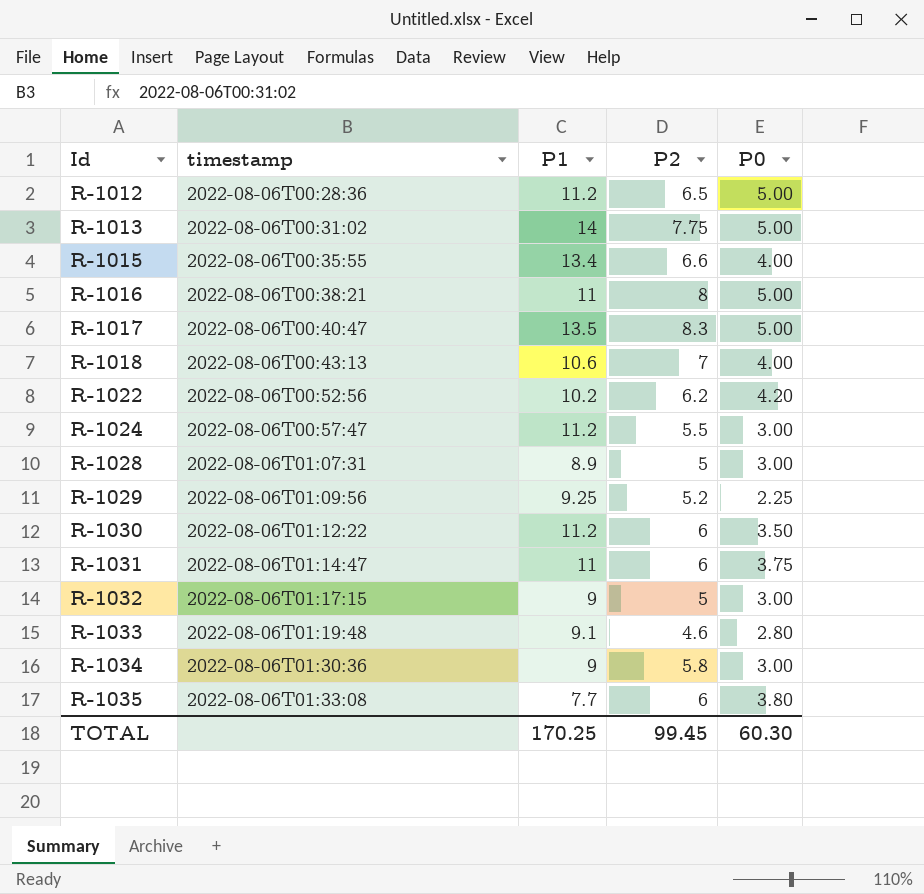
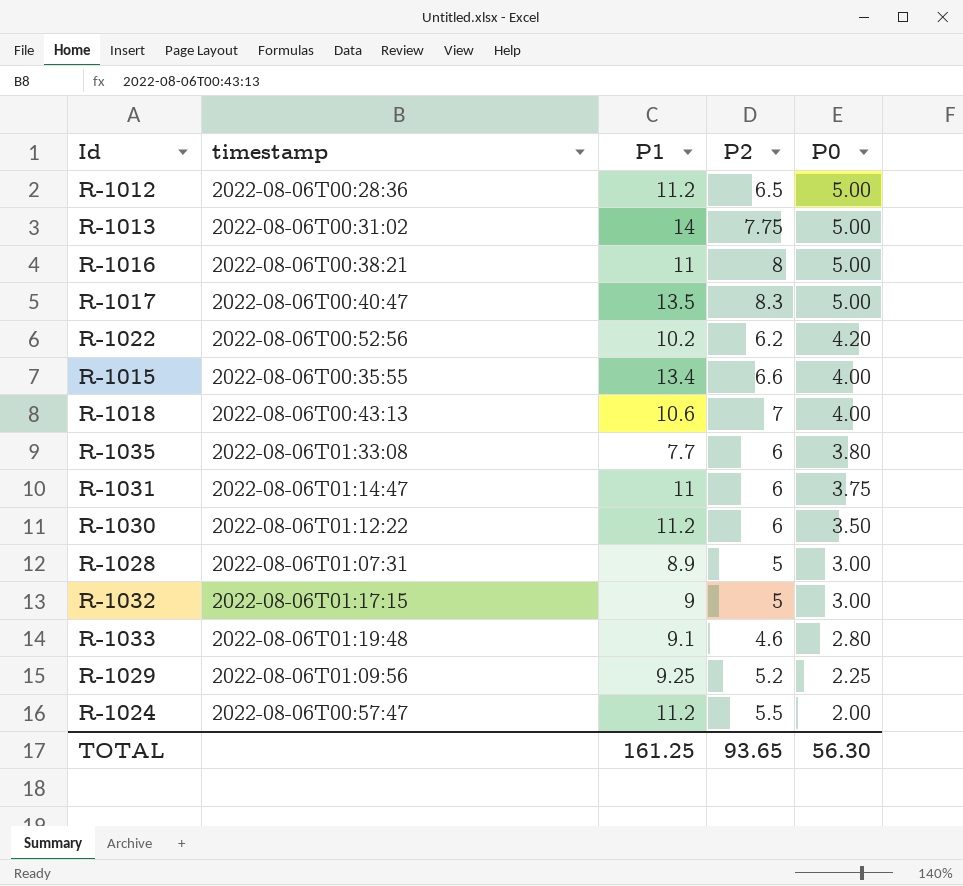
row order: Id ascending -> P0 descending
row R-1034: 2022-08-06T01:30:36 | 9 | 5.8 | 3.00 -> none
R-1024 | P0: 3.00 -> 2.00
TOTAL | P1: 170.25 -> 161.25
TOTAL | P2: 99.45 -> 93.65
TOTAL | P0: 60.30 -> 56.30

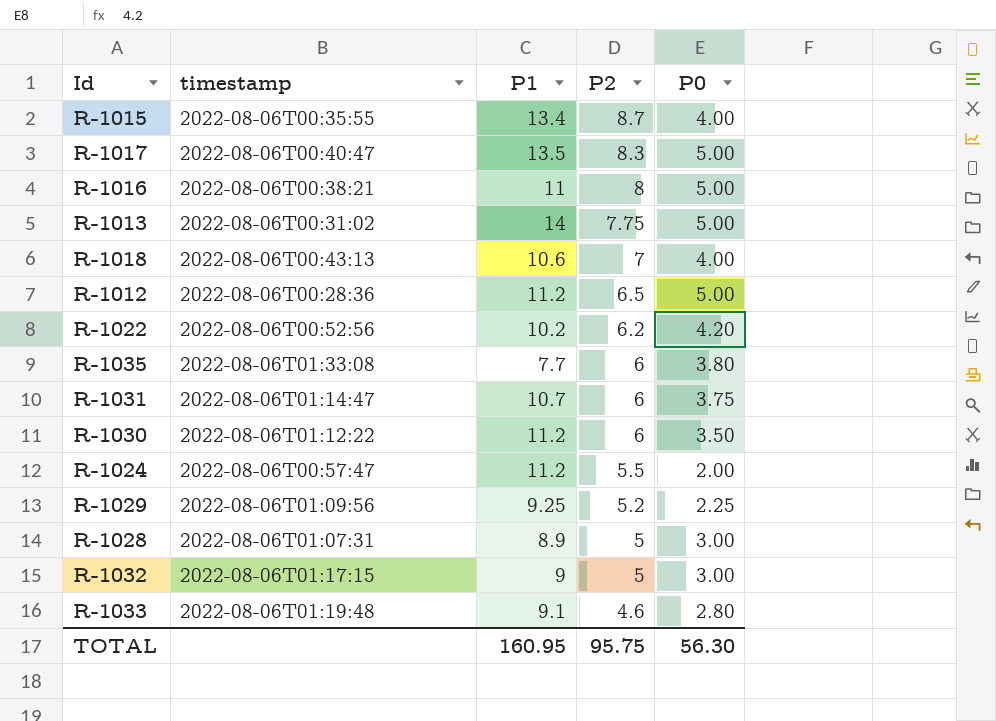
row order: P0 descending -> P2 descending
R-1015 | P2: 6.6 -> 8.7
R-1031 | P1: 11 -> 10.7
TOTAL | P1: 161.25 -> 160.95
TOTAL | P2: 93.65 -> 95.75

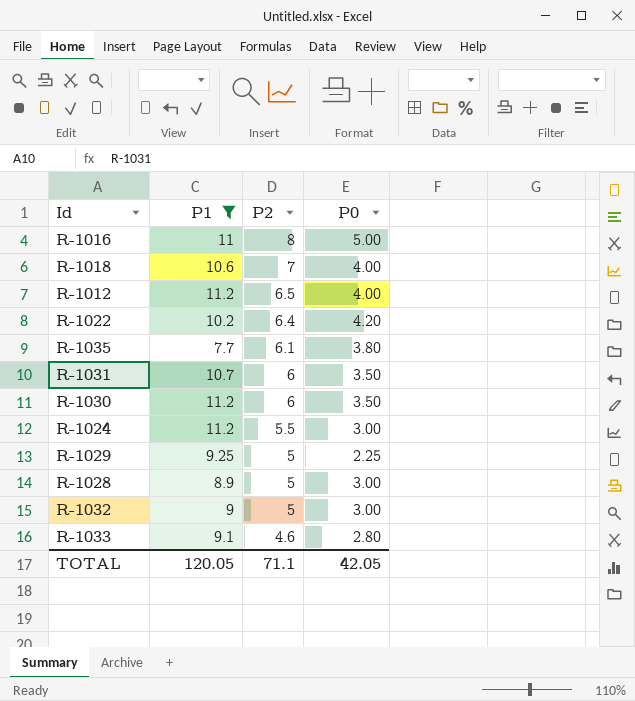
filter: none -> P1 <= 11.2
column timestamp | position: 2 -> none
R-1012 | P0: 5.00 -> 4.00
R-1022 | P2: 6.2 -> 6.4
R-1035 | P2: 6 -> 6.1
R-1031 | P0: 3.75 -> 3.50
R-1024 | P0: 2.00 -> 3.00
R-1029 | P2: 5.2 -> 5
TOTAL | P1: 160.95 -> 120.05
TOTAL | P2: 95.75 -> 71.1
TOTAL | P0: 56.30 -> 42.05

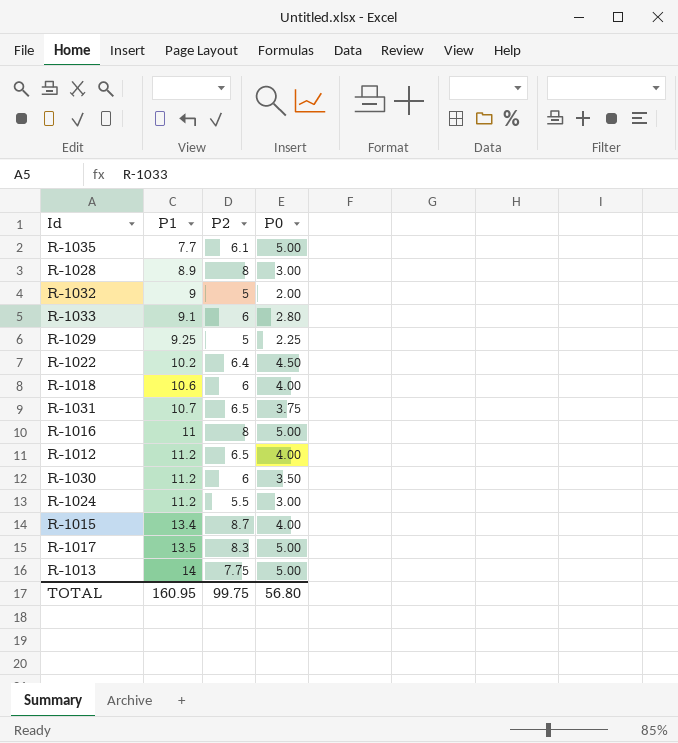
filter: P1 <= 11.2 -> none
row order: P2 descending -> P1 ascending
R-1035 | P0: 3.80 -> 5.00
R-1028 | P2: 5 -> 8
R-1032 | P0: 3.00 -> 2.00
R-1033 | P2: 4.6 -> 6
R-1022 | P0: 4.20 -> 4.50
R-1018 | P2: 7 -> 6
R-1031 | P2: 6 -> 6.5
R-1031 | P0: 3.50 -> 3.75
TOTAL | P1: 120.05 -> 160.95
TOTAL | P2: 71.1 -> 99.75
TOTAL | P0: 42.05 -> 56.80

